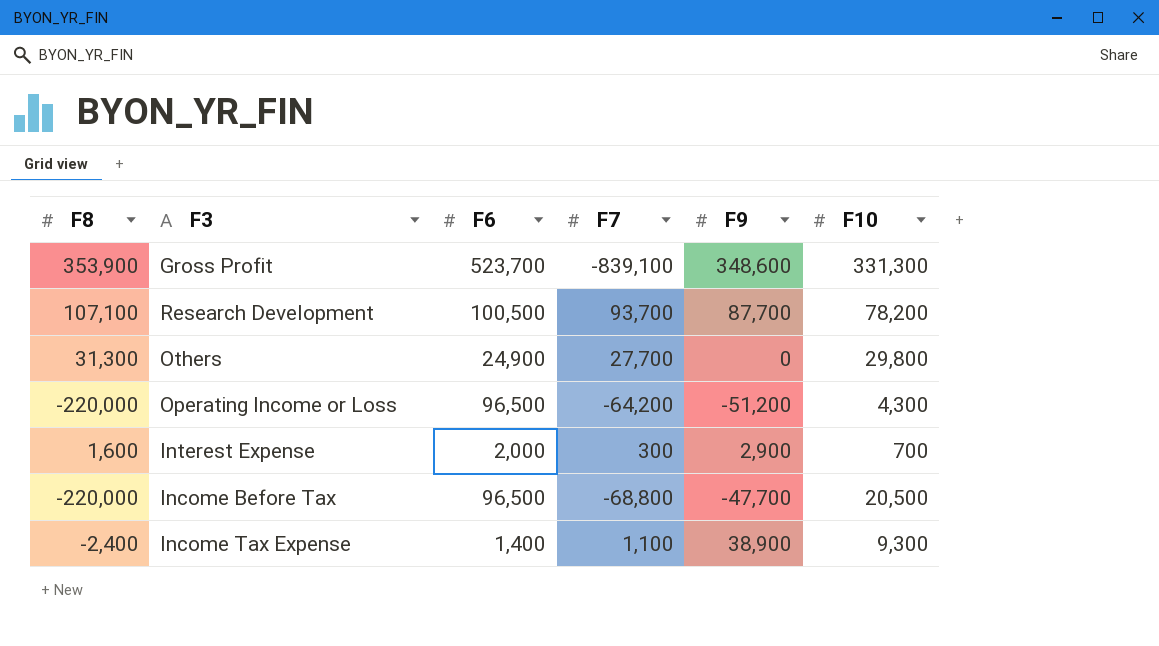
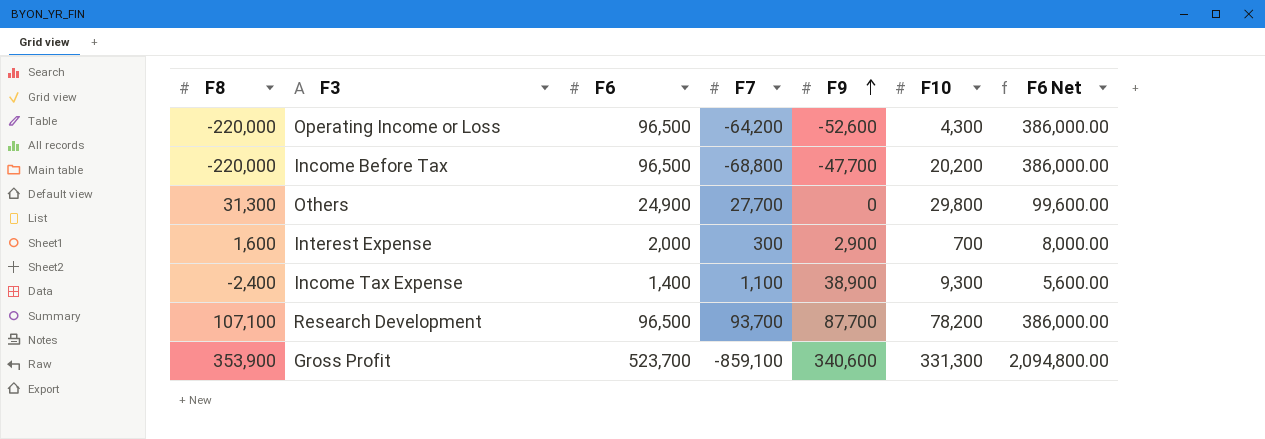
row order: none -> F9 ascending
column F6 Net | formula: none -> [F6] * 4
Operating Income or Loss | F9: -51,200 -> -52,600
Income Before Tax | F10: 20,500 -> 20,200
Research Development | F6: 100,500 -> 96,500
Gross Profit | F7: -839,100 -> -859,100
Gross Profit | F9: 348,600 -> 340,600

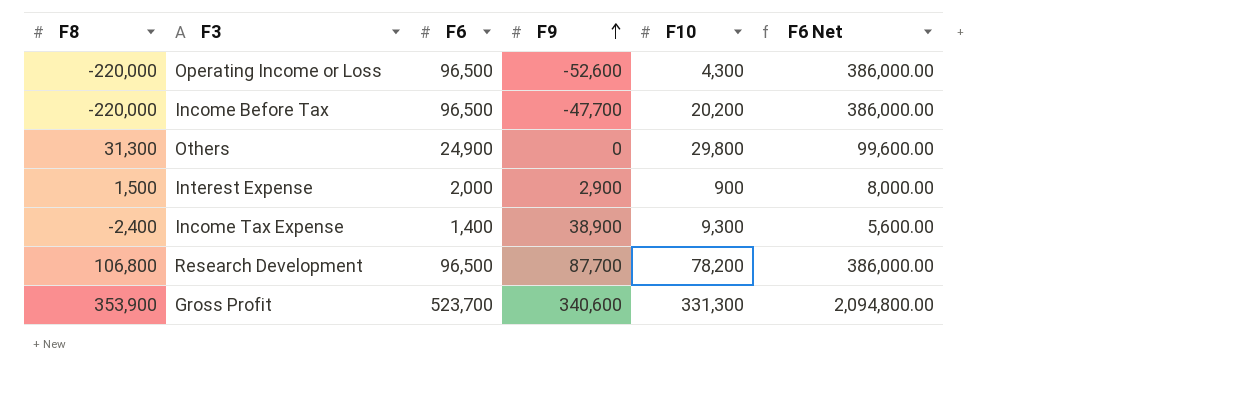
column F7 | position: 4 -> none
Interest Expense | F8: 1,600 -> 1,500
Interest Expense | F10: 700 -> 900
Research Development | F8: 107,100 -> 106,800

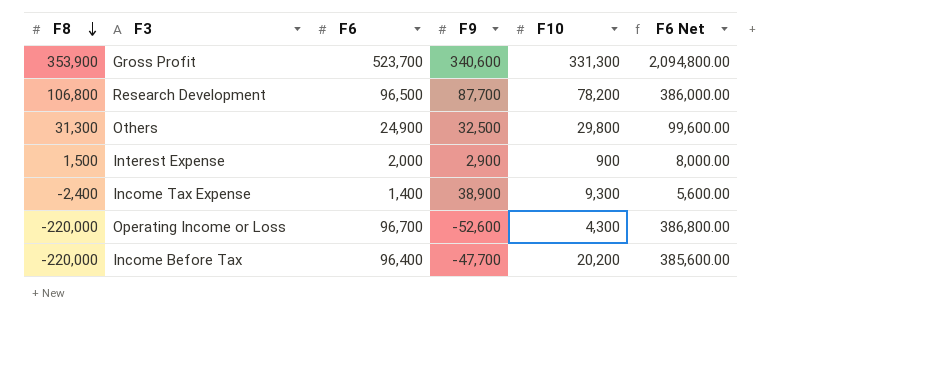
row order: F9 ascending -> F8 descending
Others | F9: 0 -> 32,500
Operating Income or Loss | F6: 96,500 -> 96,700
Operating Income or Loss | F6 Net: 386,000.00 -> 386,800.00
Income Before Tax | F6: 96,500 -> 96,400
Income Before Tax | F6 Net: 386,000.00 -> 385,600.00

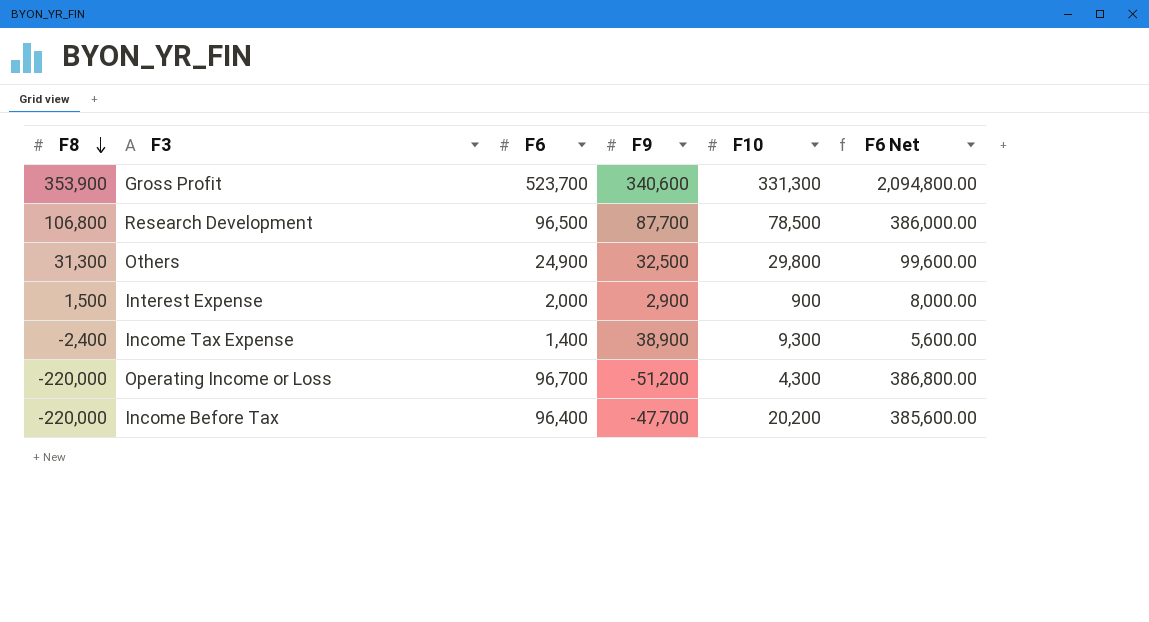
Research Development | F10: 78,200 -> 78,500
Operating Income or Loss | F9: -52,600 -> -51,200

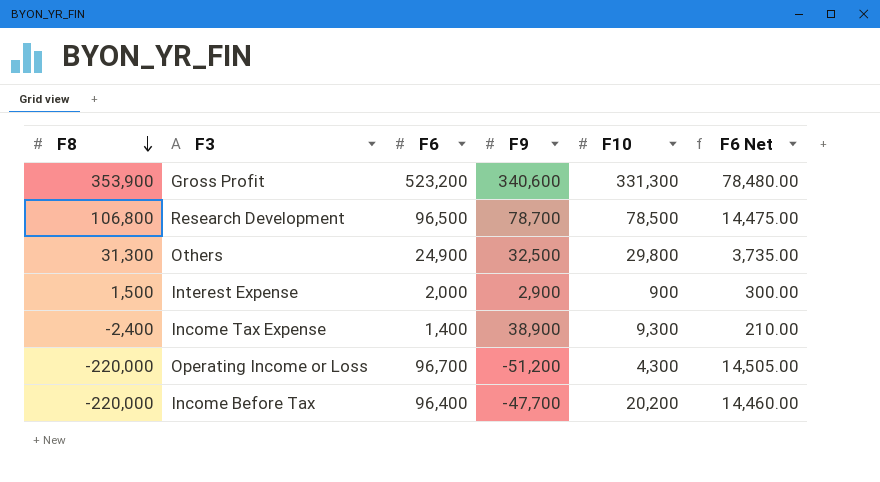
column F6 Net | formula: [F6] * 4 -> [F6] * 0.15
Gross Profit | F6: 523,700 -> 523,200
Research Development | F9: 87,700 -> 78,700

